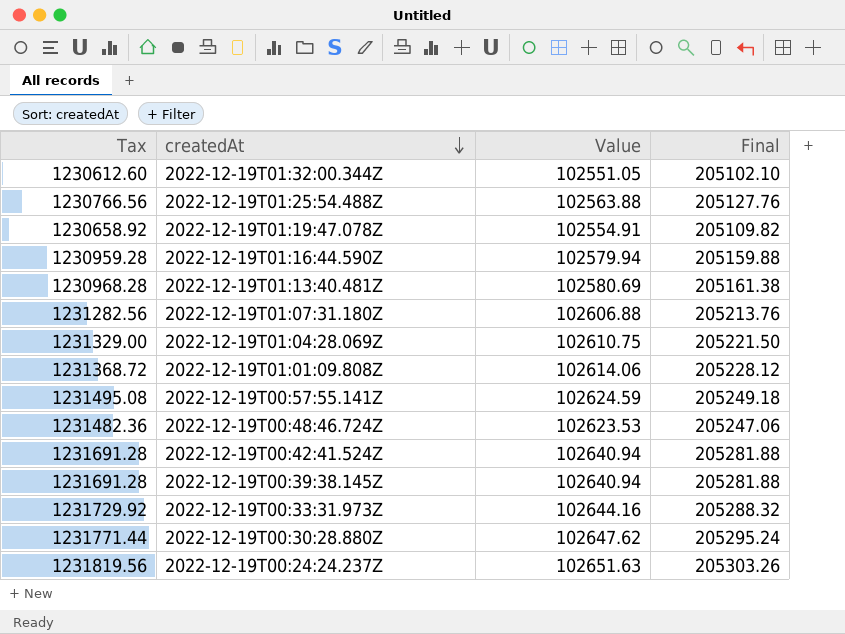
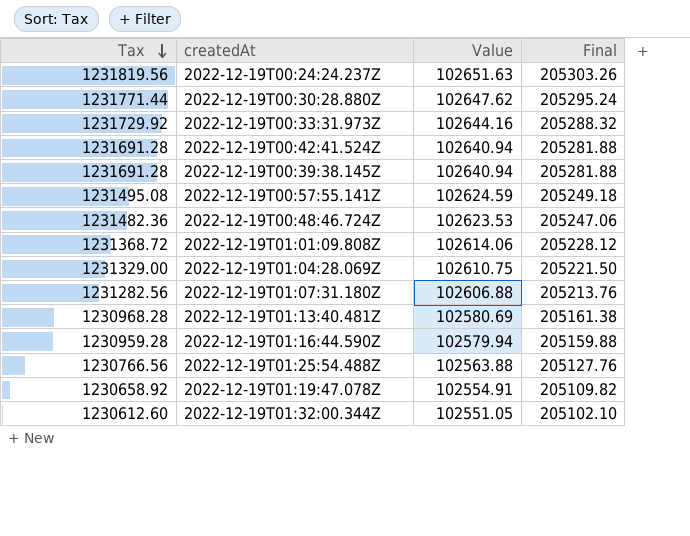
row order: createdAt descending -> Tax descending

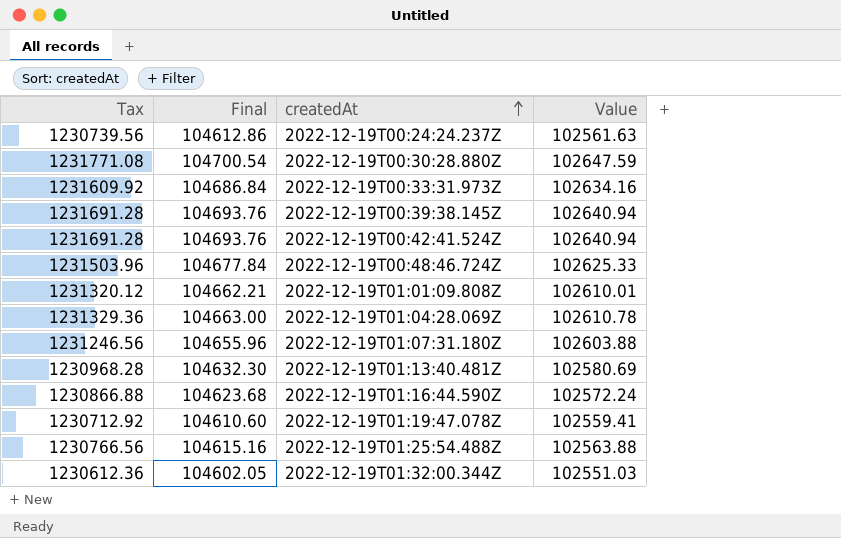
row order: Tax descending -> createdAt ascending
column Final | formula: [Value] * 2 -> [Value] * 1.02
column Final | position: 4 -> 2
row 2022-12-19T00:57:55.141Z: 1231495.08 | 102624.59 | 205249.18 -> none
2022-12-19T00:24:24.237Z | Tax: 1231819.56 -> 1230739.56
2022-12-19T00:24:24.237Z | Value: 102651.63 -> 102561.63
2022-12-19T00:30:28.880Z | Tax: 1231771.44 -> 1231771.08
2022-12-19T00:30:28.880Z | Value: 102647.62 -> 102647.59
2022-12-19T00:33:31.973Z | Tax: 1231729.92 -> 1231609.92
2022-12-19T00:33:31.973Z | Value: 102644.16 -> 102634.16
2022-12-19T00:48:46.724Z | Tax: 1231482.36 -> 1231503.96
2022-12-19T00:48:46.724Z | Value: 102623.53 -> 102625.33
2022-12-19T01:01:09.808Z | Tax: 1231368.72 -> 1231320.12
2022-12-19T01:01:09.808Z | Value: 102614.06 -> 102610.01
2022-12-19T01:04:28.069Z | Tax: 1231329.00 -> 1231329.36
2022-12-19T01:04:28.069Z | Value: 102610.75 -> 102610.78
2022-12-19T01:07:31.180Z | Tax: 1231282.56 -> 1231246.56
2022-12-19T01:07:31.180Z | Value: 102606.88 -> 102603.88
2022-12-19T01:16:44.590Z | Tax: 1230959.28 -> 1230866.88
2022-12-19T01:16:44.590Z | Value: 102579.94 -> 102572.24
2022-12-19T01:19:47.078Z | Tax: 1230658.92 -> 1230712.92
2022-12-19T01:19:47.078Z | Value: 102554.91 -> 102559.41
2022-12-19T01:32:00.344Z | Tax: 1230612.60 -> 1230612.36
2022-12-19T01:32:00.344Z | Value: 102551.05 -> 102551.03

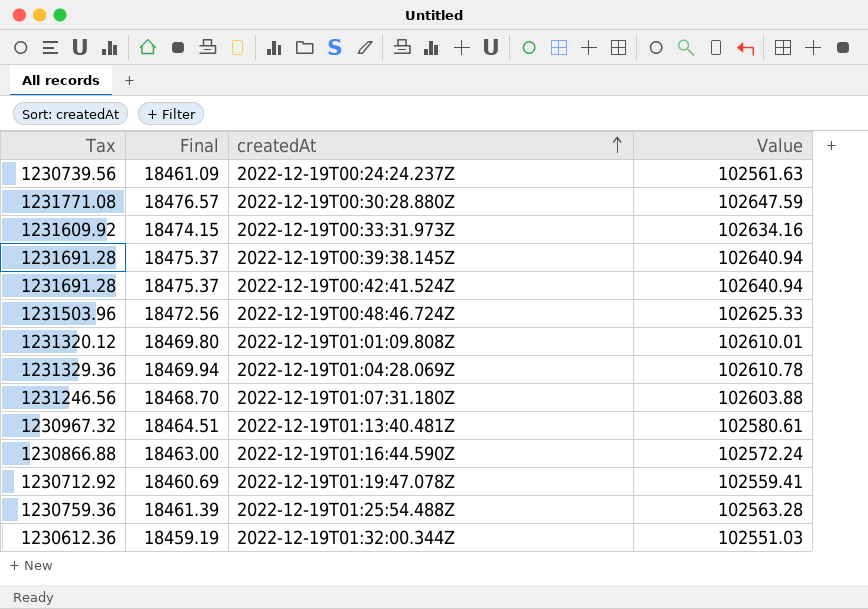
column Final | formula: [Value] * 1.02 -> [Value] * 0.18
2022-12-19T01:13:40.481Z | Tax: 1230968.28 -> 1230967.32
2022-12-19T01:13:40.481Z | Value: 102580.69 -> 102580.61
2022-12-19T01:25:54.488Z | Tax: 1230766.56 -> 1230759.36
2022-12-19T01:25:54.488Z | Value: 102563.88 -> 102563.28

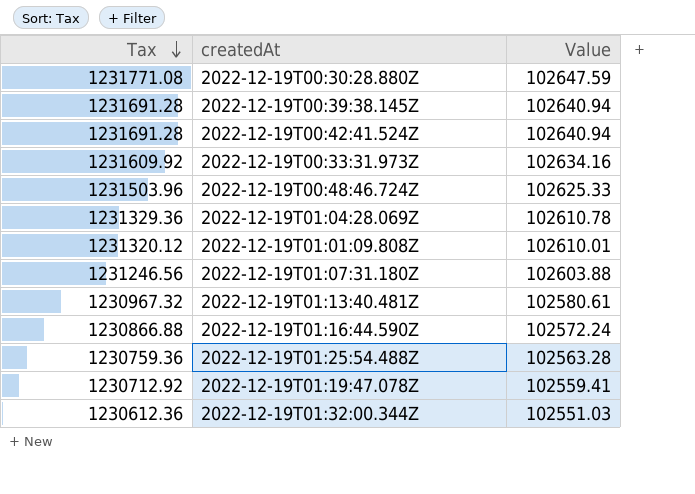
row order: createdAt ascending -> Tax descending
column Final | formula: [Value] * 0.18 -> none
row 2022-12-19T00:24:24.237Z: 1230739.56 | 18461.09 | 102561.63 -> none

